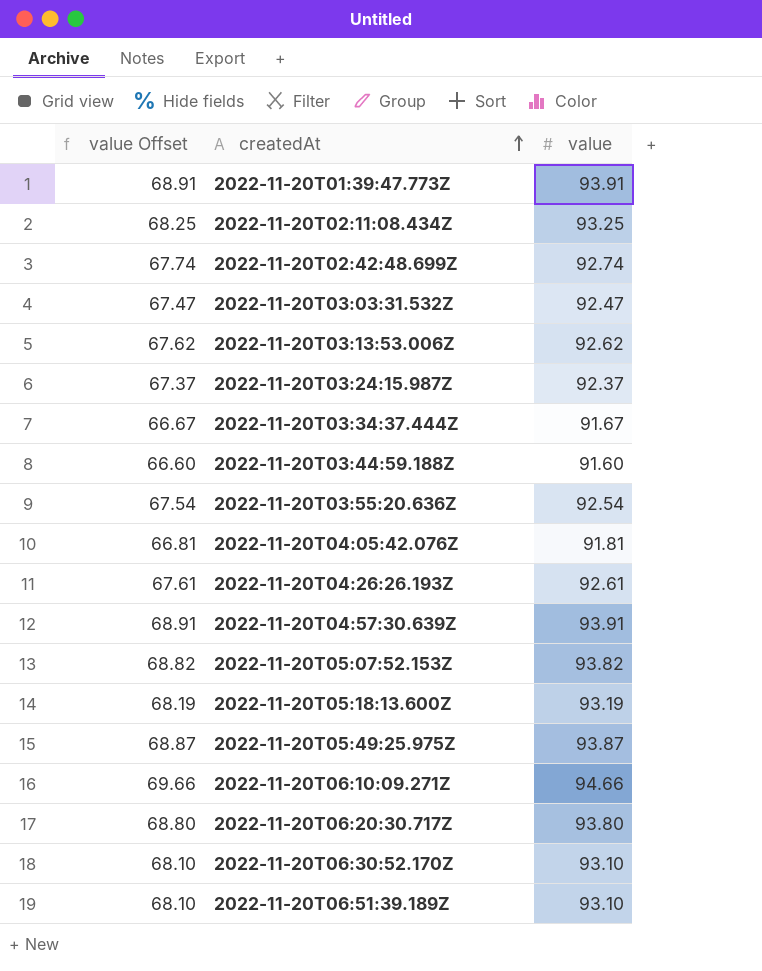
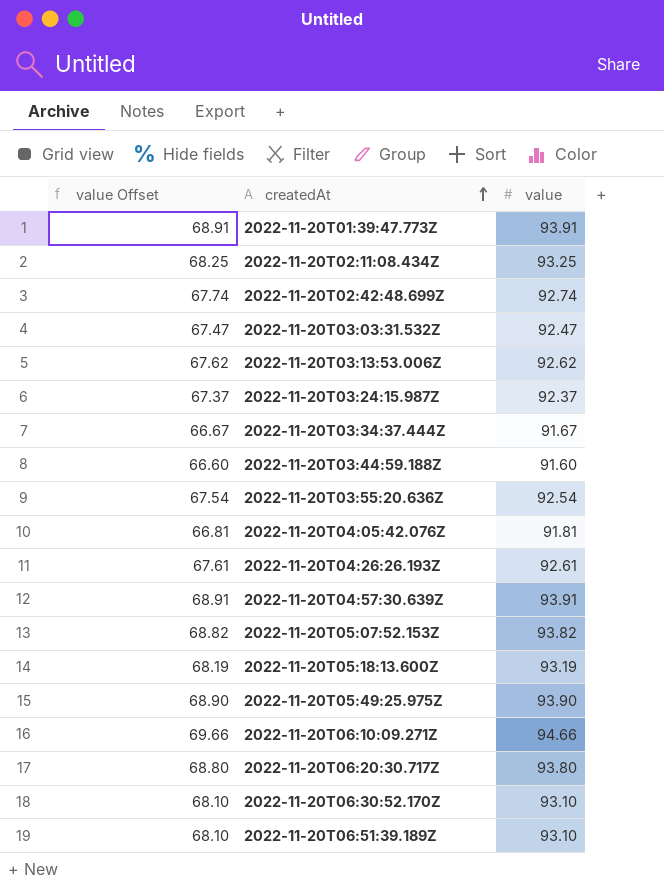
2022-11-20T05:49:25.975Z | value Offset: 68.87 -> 68.90
2022-11-20T05:49:25.975Z | value: 93.87 -> 93.90

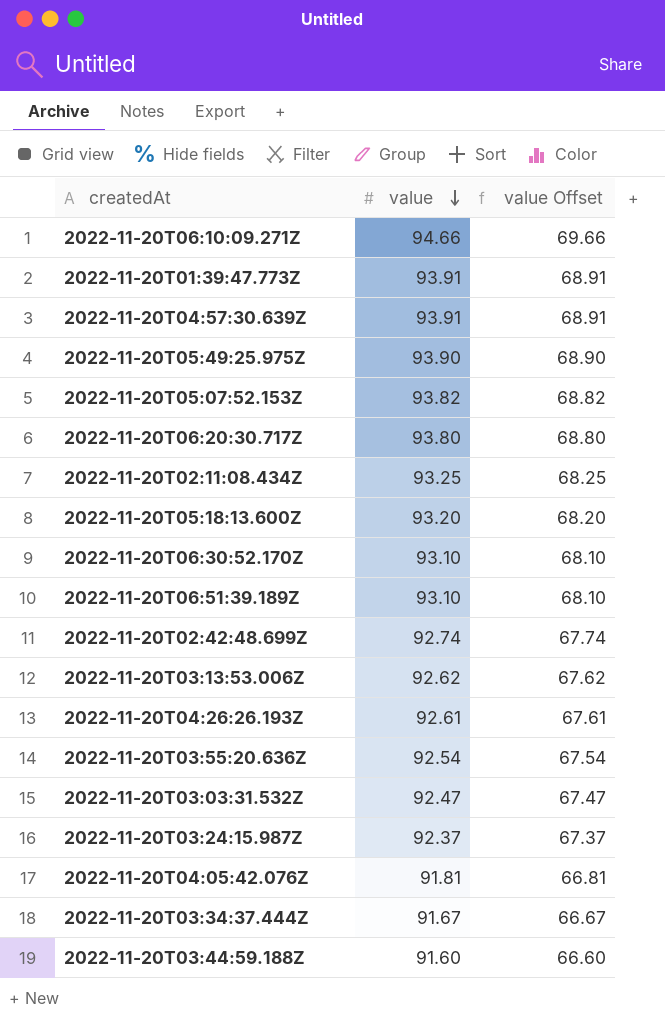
row order: createdAt ascending -> value descending
column value Offset | position: 1 -> 3
2022-11-20T05:18:13.600Z | value: 93.19 -> 93.20
2022-11-20T05:18:13.600Z | value Offset: 68.19 -> 68.20

